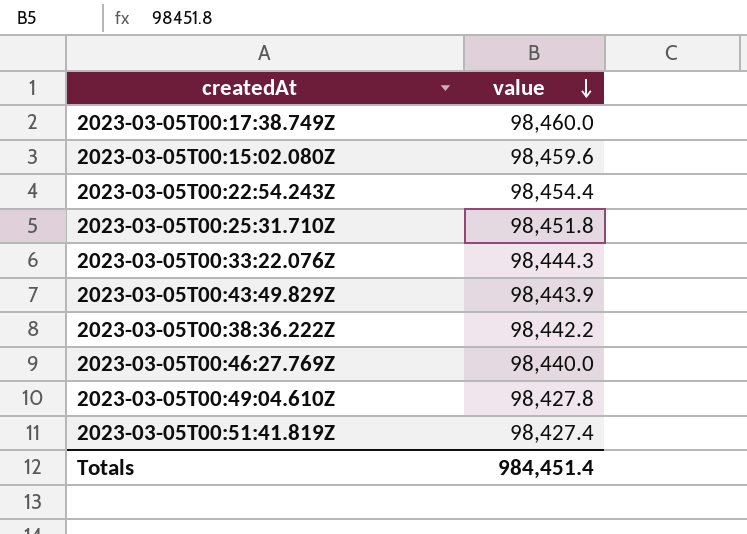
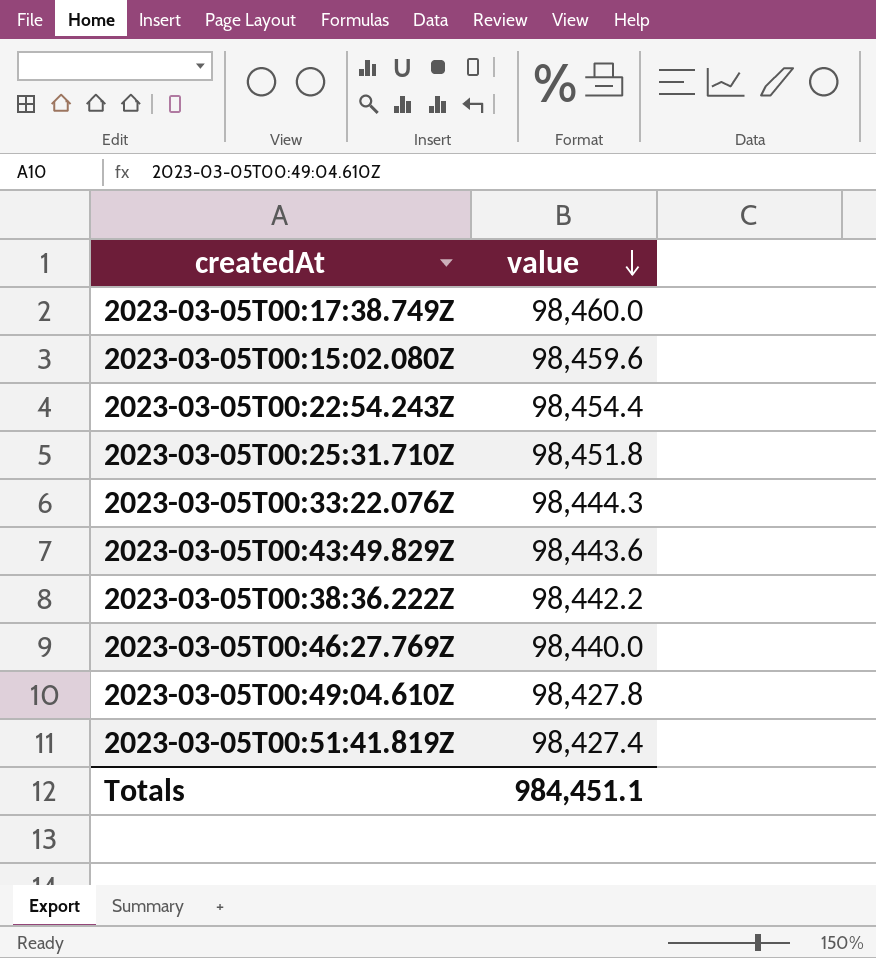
2023-03-05T00:43:49.829Z | value: 98,443.9 -> 98,443.6
Totals | value: 984,451.4 -> 984,451.1

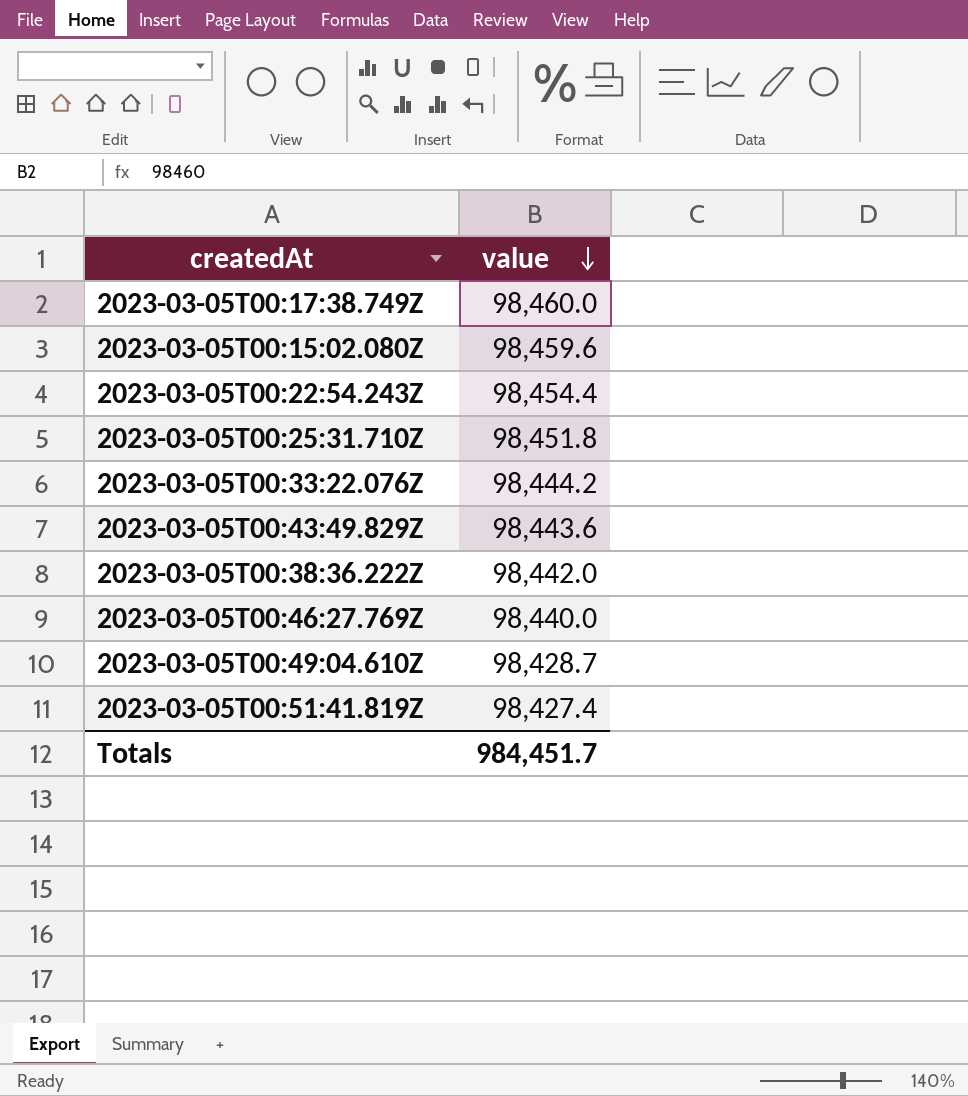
2023-03-05T00:33:22.076Z | value: 98,444.3 -> 98,444.2
2023-03-05T00:38:36.222Z | value: 98,442.2 -> 98,442.0
2023-03-05T00:49:04.610Z | value: 98,427.8 -> 98,428.7
Totals | value: 984,451.1 -> 984,451.7

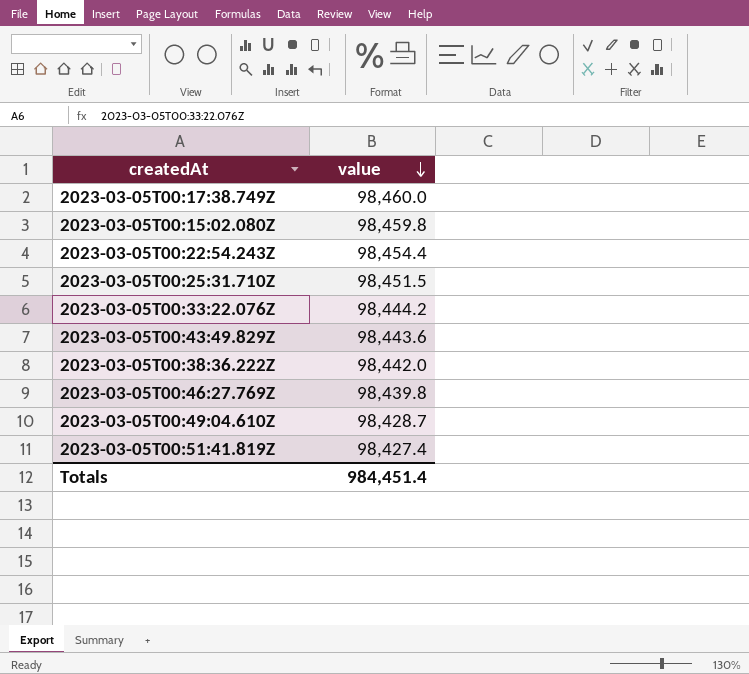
2023-03-05T00:15:02.080Z | value: 98,459.6 -> 98,459.8
2023-03-05T00:25:31.710Z | value: 98,451.8 -> 98,451.5
2023-03-05T00:46:27.769Z | value: 98,440.0 -> 98,439.8
Totals | value: 984,451.7 -> 984,451.4

